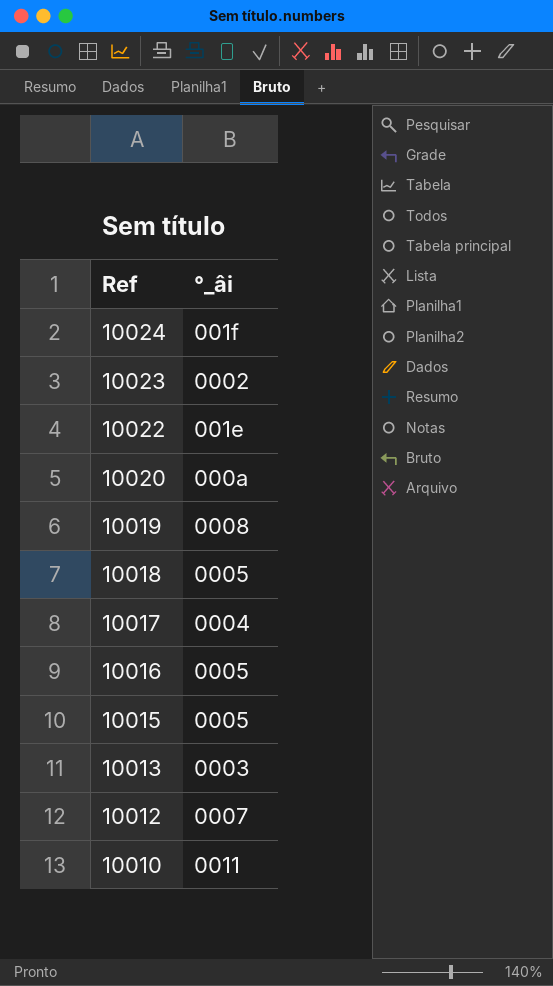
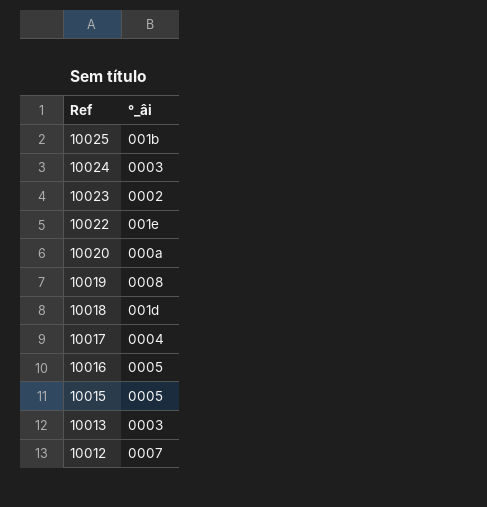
row 10010: 0011 -> none
row 10025: none -> 001b
10024 | °_âi: 001f -> 0003
10018 | °_âi: 0005 -> 001d

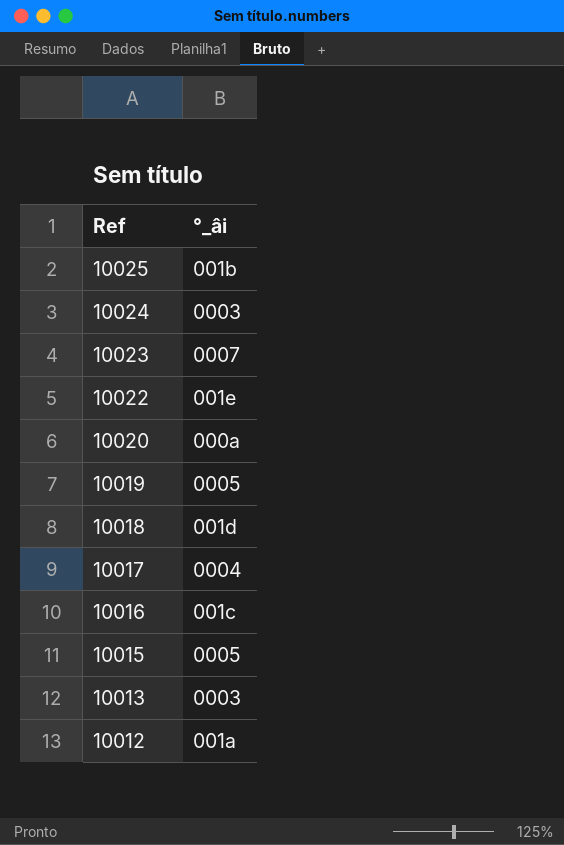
10023 | °_âi: 0002 -> 0007
10019 | °_âi: 0008 -> 0005
10016 | °_âi: 0005 -> 001c
10012 | °_âi: 0007 -> 001a

